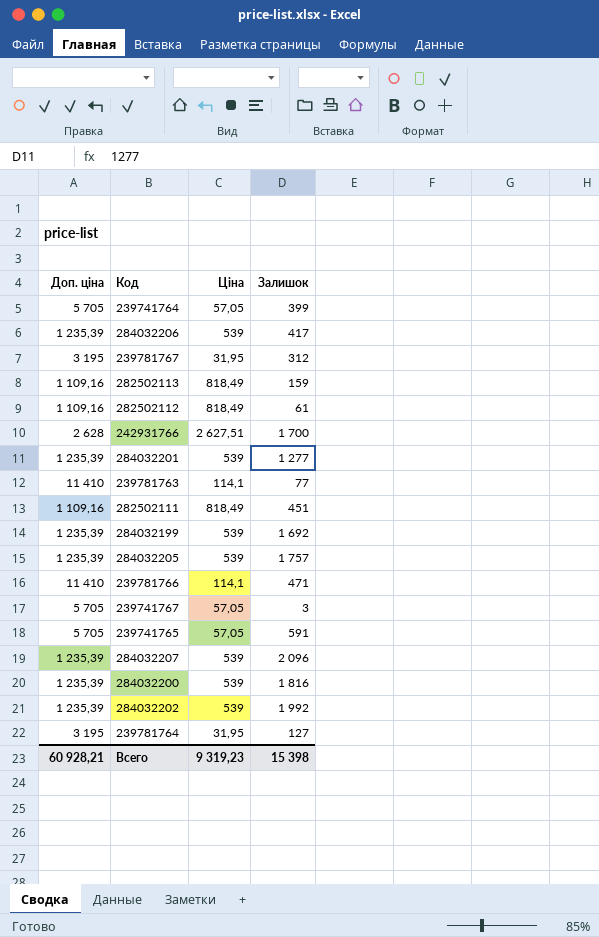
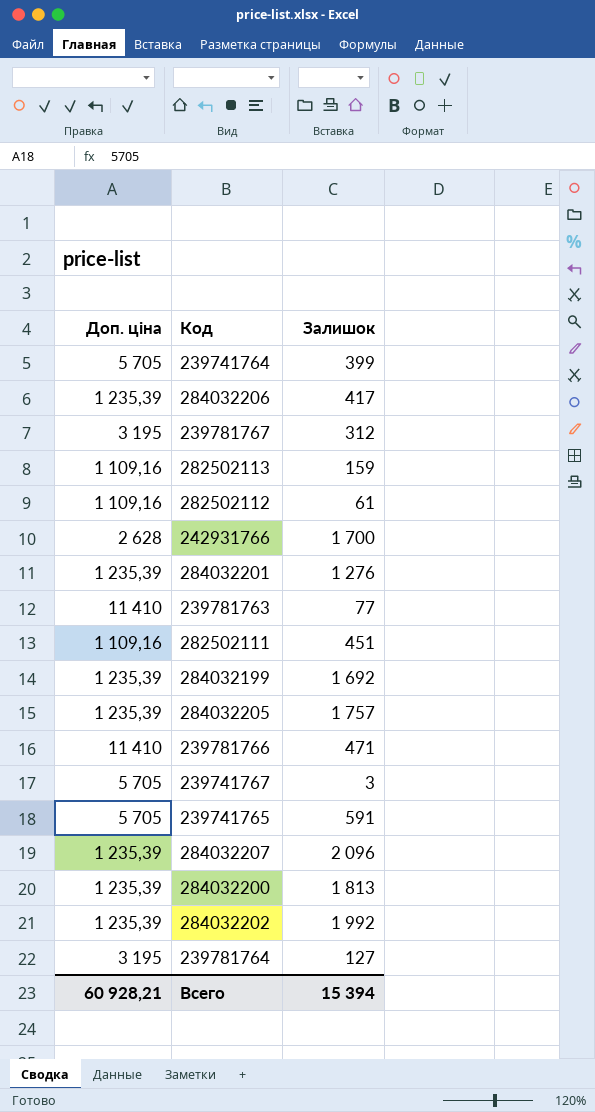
column Ціна | position: 3 -> none
284032201 | Залишок: 1 277 -> 1 276
284032200 | Залишок: 1 816 -> 1 813
Всего | Залишок: 15 398 -> 15 394

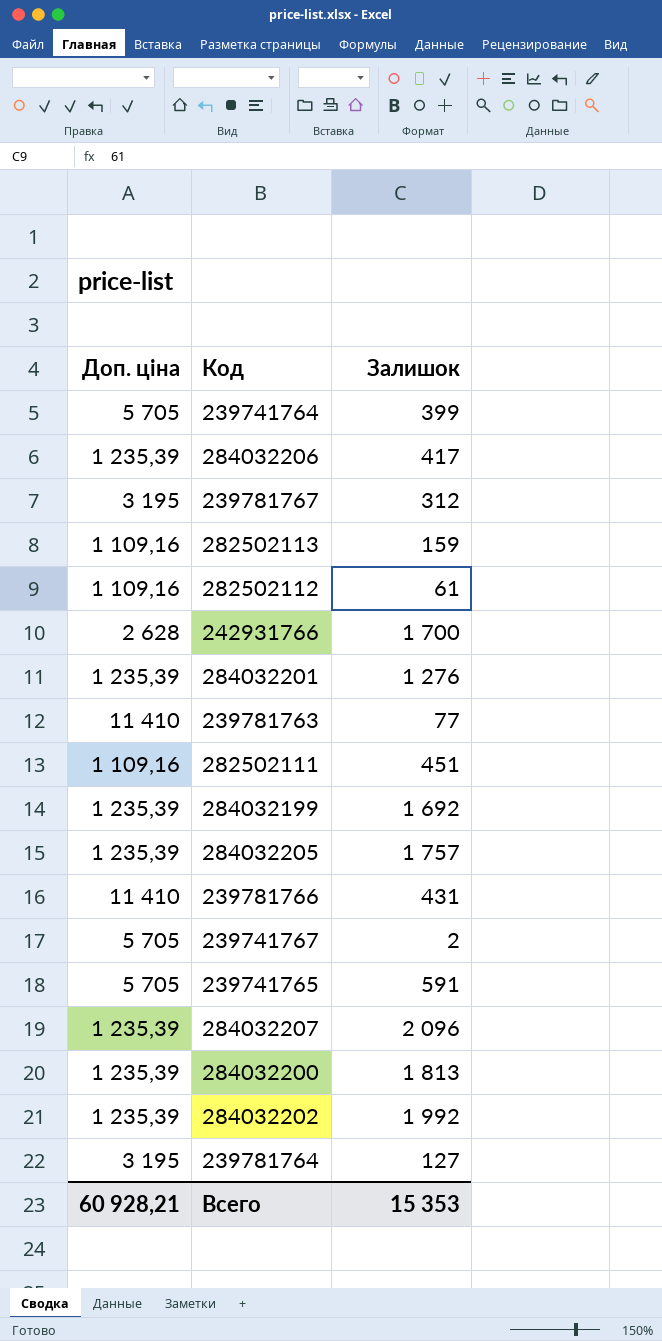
239781766 | Залишок: 471 -> 431
239741767 | Залишок: 3 -> 2
Всего | Залишок: 15 394 -> 15 353

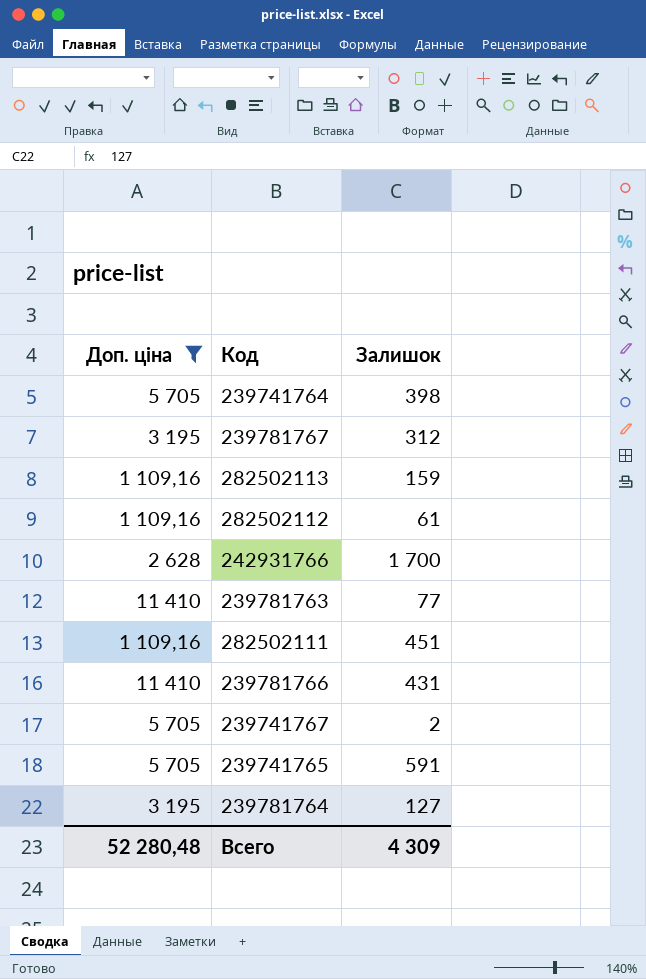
filter: none -> Доп. ціна != 1 235,39
239741764 | Залишок: 399 -> 398
Всего | Доп. ціна: 60 928,21 -> 52 280,48
Всего | Залишок: 15 353 -> 4 309

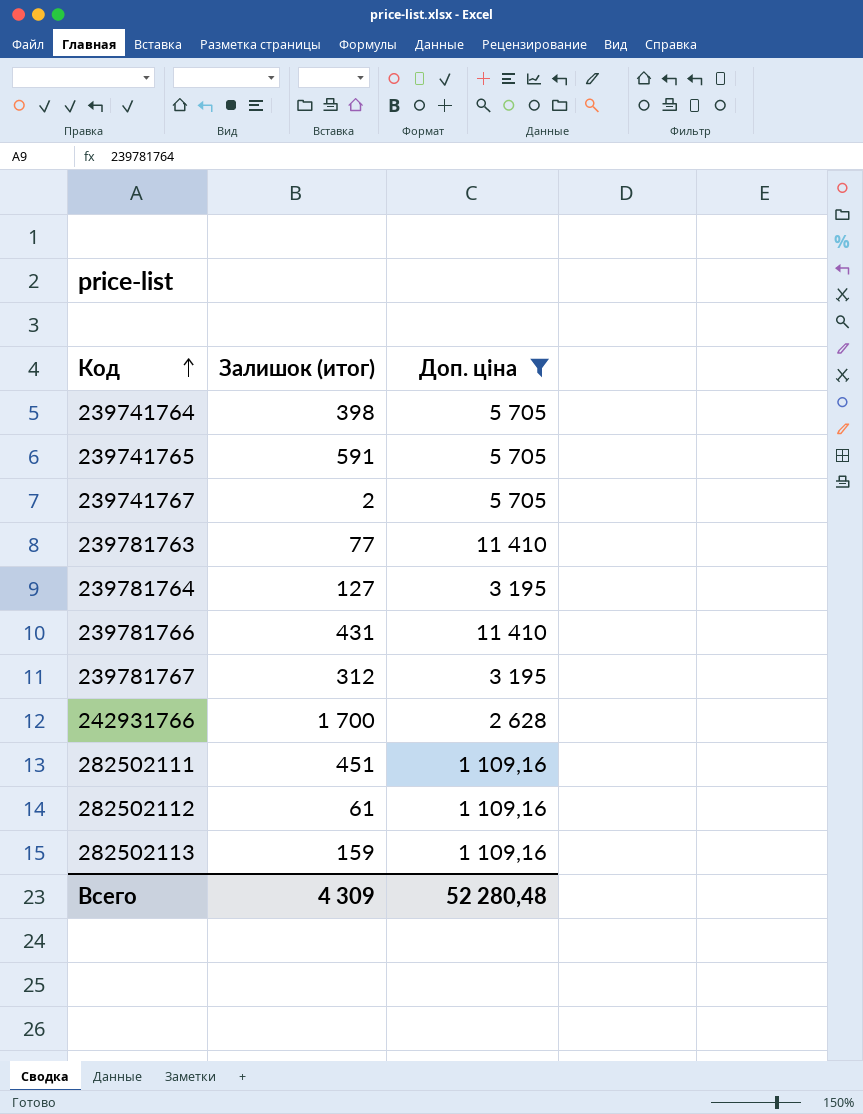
row order: none -> Код ascending
column name: Залишок -> Залишок (итог)
column Доп. ціна | position: 1 -> 3

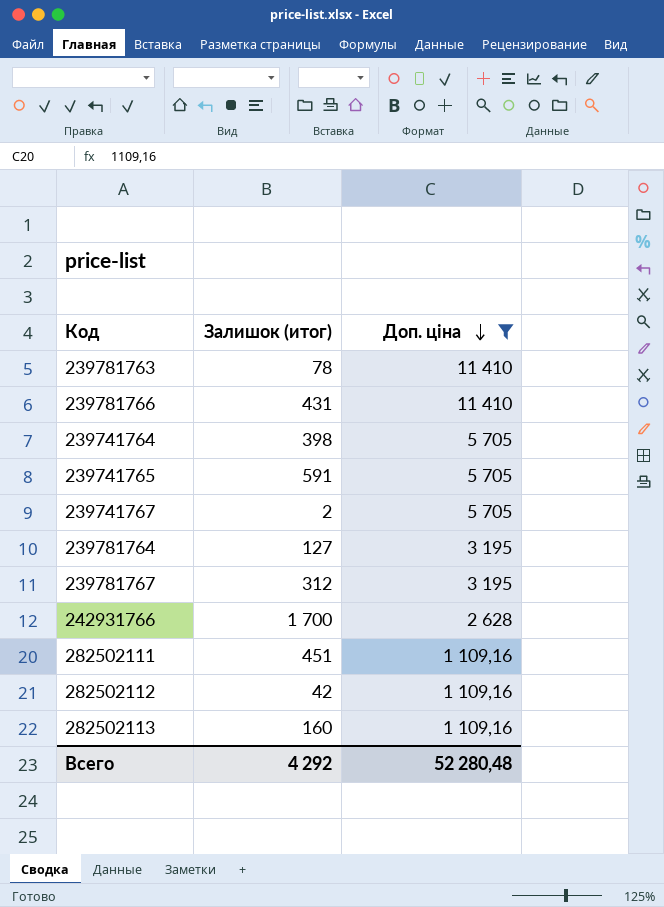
row order: Код ascending -> Доп. ціна descending
239781763 | Залишок (итог): 77 -> 78
282502112 | Залишок (итог): 61 -> 42
282502113 | Залишок (итог): 159 -> 160
Всего | Залишок (итог): 4 309 -> 4 292

